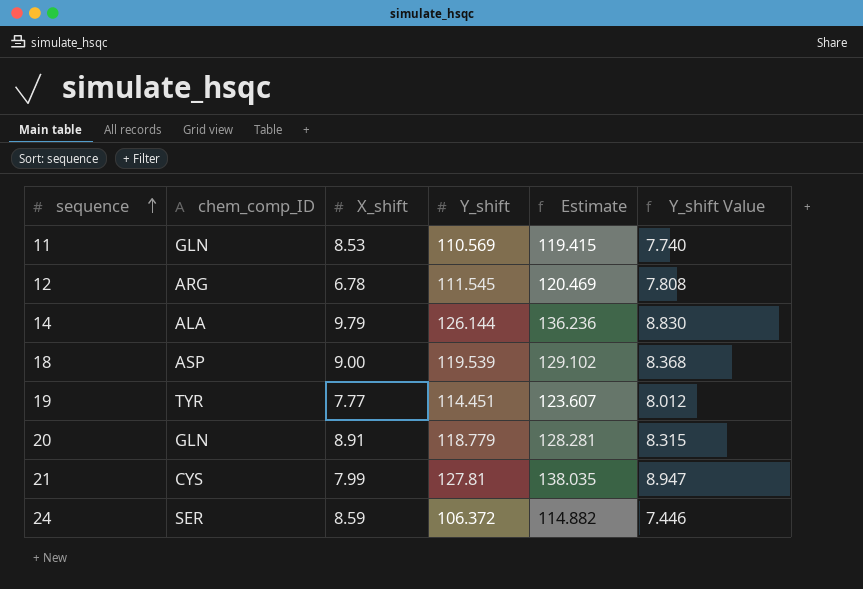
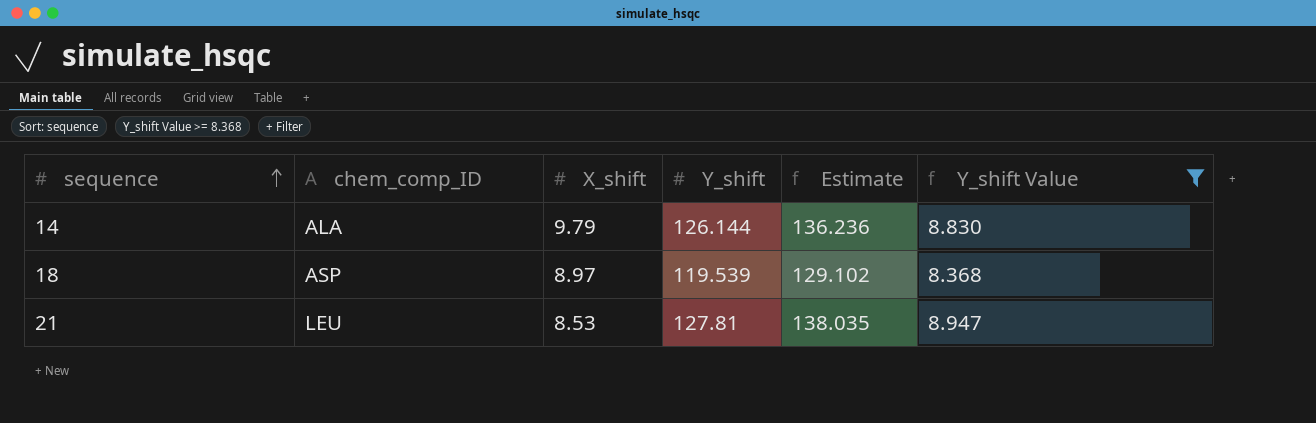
filter: none -> Y_shift Value >= 8.368
18 | X_shift: 9.00 -> 8.97
21 | chem_comp_ID: CYS -> LEU
21 | X_shift: 7.99 -> 8.53

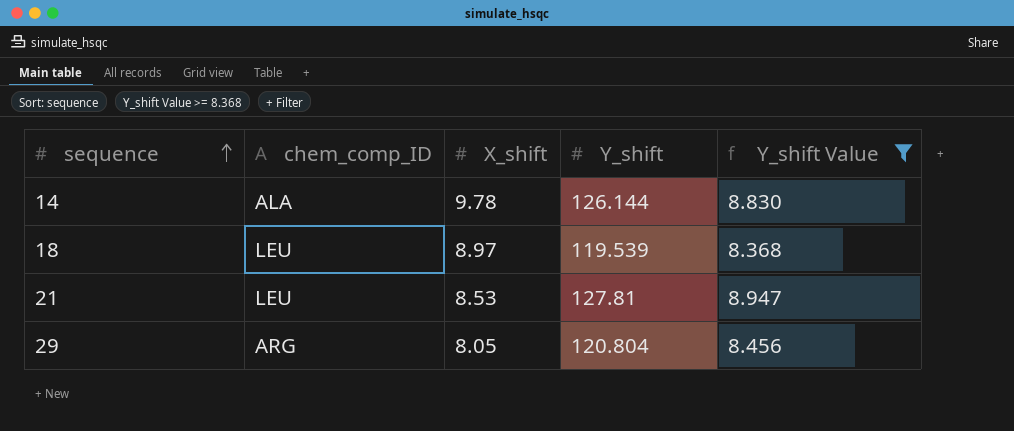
column Estimate | formula: [Y_shift] * 1.08 -> none
14 | X_shift: 9.79 -> 9.78
18 | chem_comp_ID: ASP -> LEU
row 29: none -> ARG | 8.05 | 120.804 | 8.456

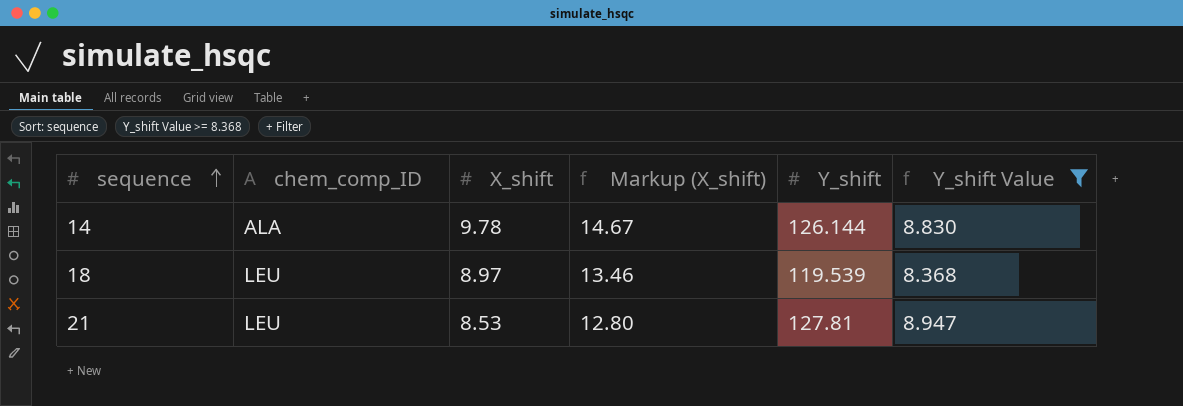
column Markup (X_shift) | formula: none -> [X_shift] * 1.5
row 29: ARG | 8.05 | 120.804 | 8.456 -> none

